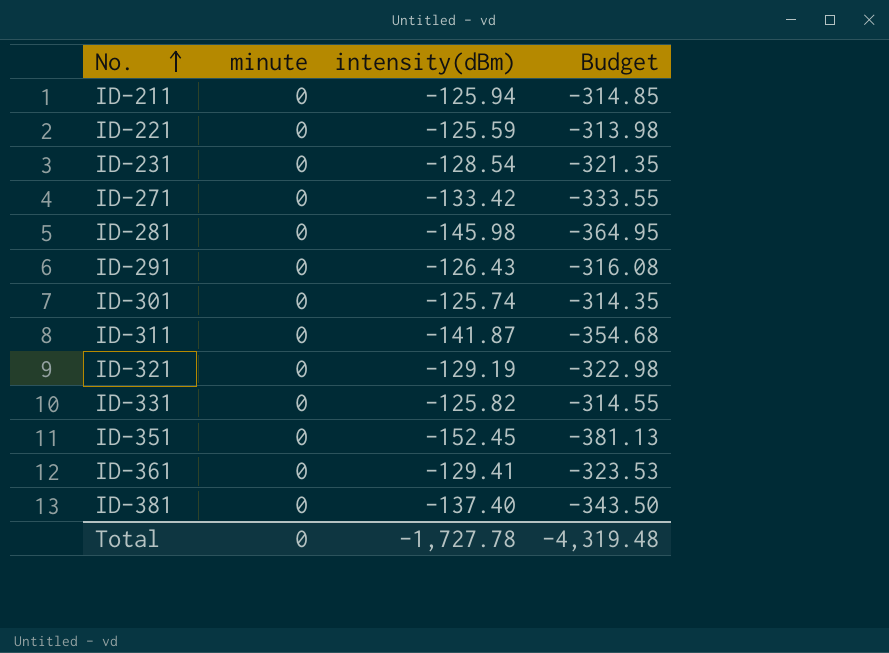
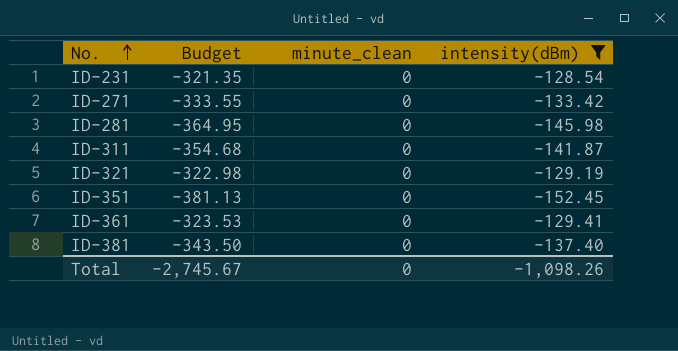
filter: none -> intensity(dBm) <= -128.54
column Budget | position: 4 -> 2
column name: minute -> minute_clean
Total | Budget: -4,319.48 -> -2,745.67
Total | intensity(dBm): -1,727.78 -> -1,098.26

